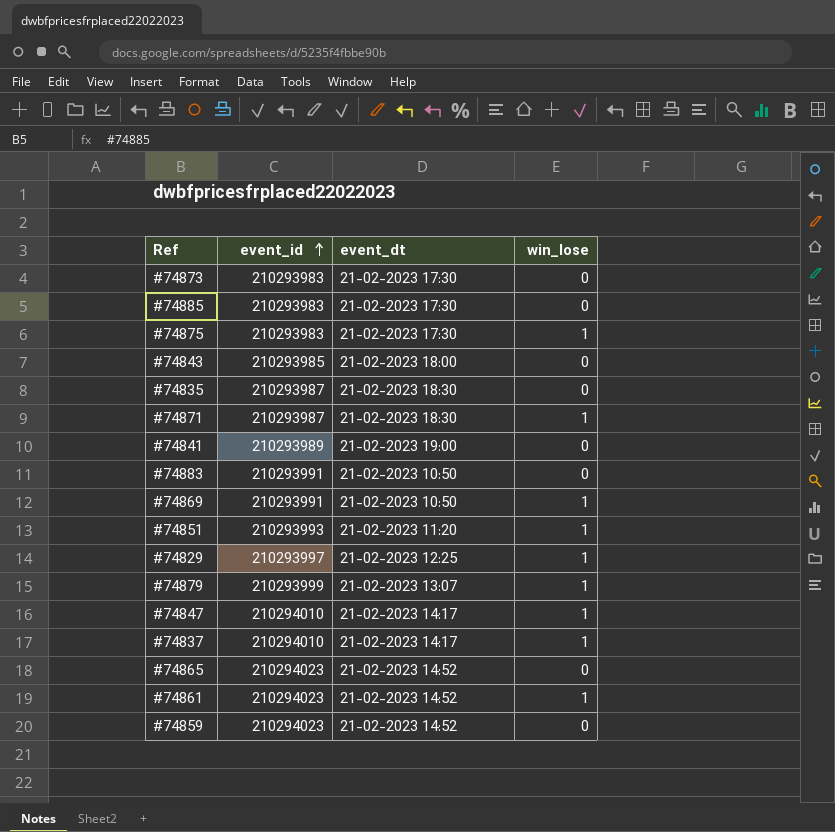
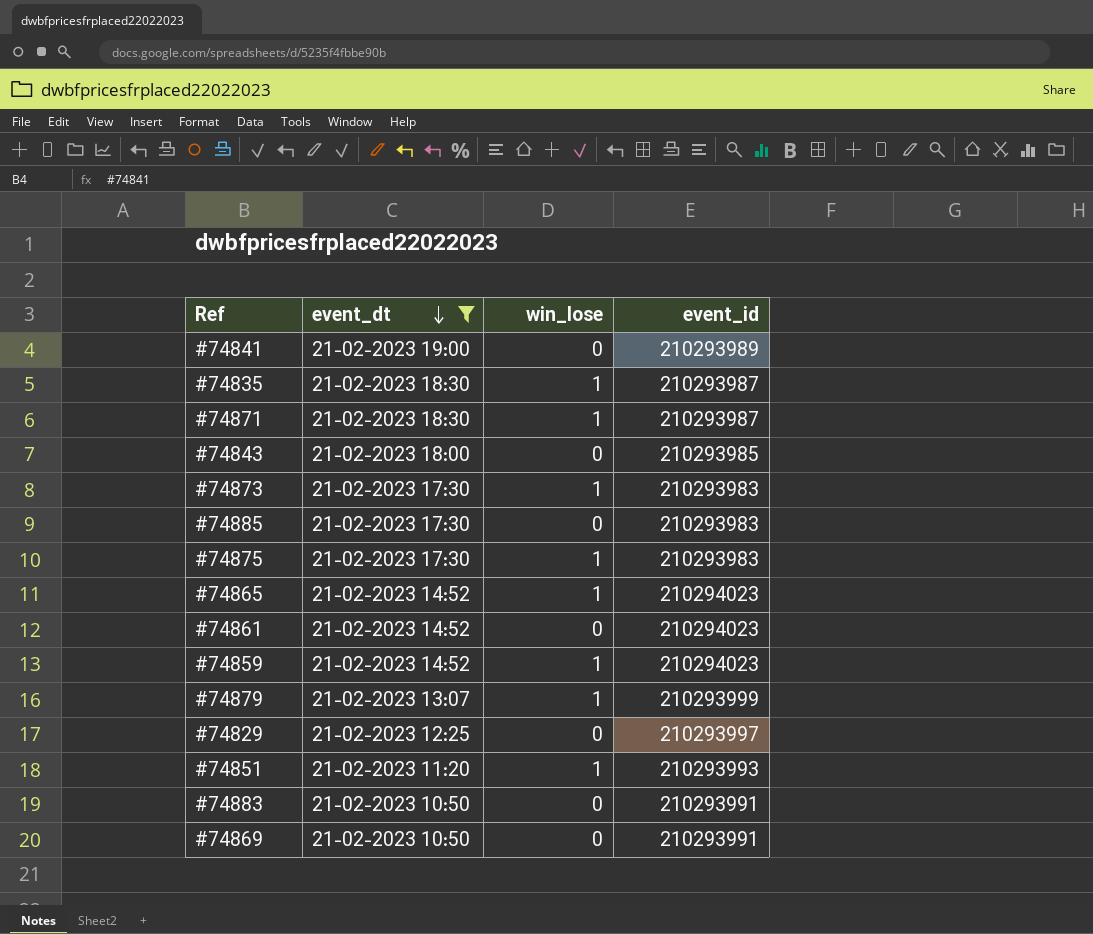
filter: none -> event_dt != 21-02-2023 14:17
row order: event_id ascending -> event_dt descending
column event_id | position: 2 -> 4
#74835 | win_lose: 0 -> 1
#74873 | win_lose: 0 -> 1
#74865 | win_lose: 0 -> 1
#74861 | win_lose: 1 -> 0
#74859 | win_lose: 0 -> 1
#74829 | win_lose: 1 -> 0
#74869 | win_lose: 1 -> 0

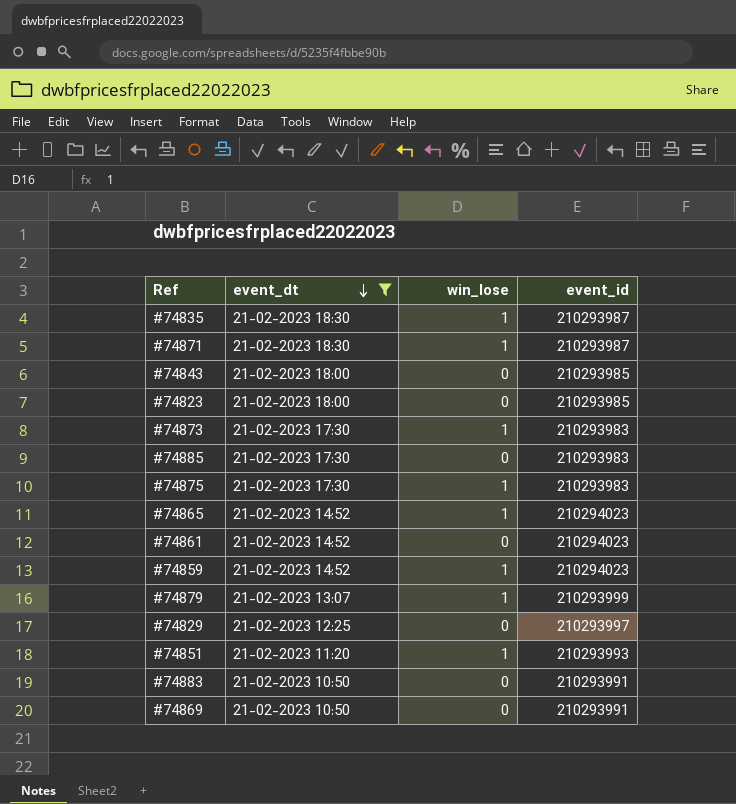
row #74841: 21-02-2023 19:00 | 0 | 210293989 -> none
row #74823: none -> 21-02-2023 18:00 | 0 | 210293985

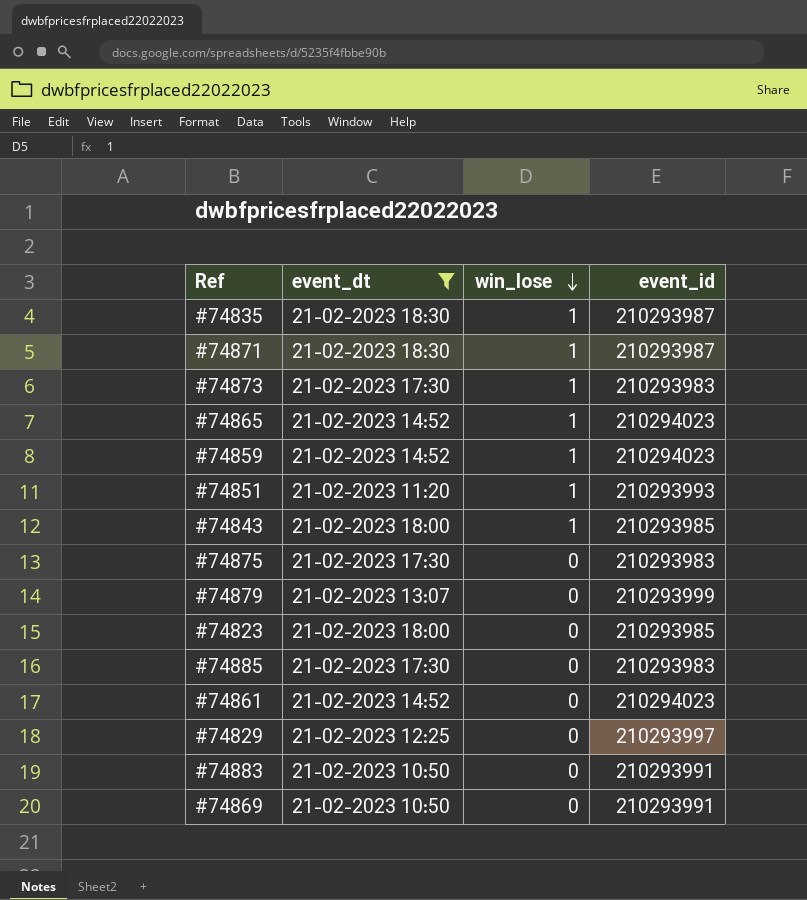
row order: event_dt descending -> win_lose descending
#74843 | win_lose: 0 -> 1
#74875 | win_lose: 1 -> 0
#74879 | win_lose: 1 -> 0

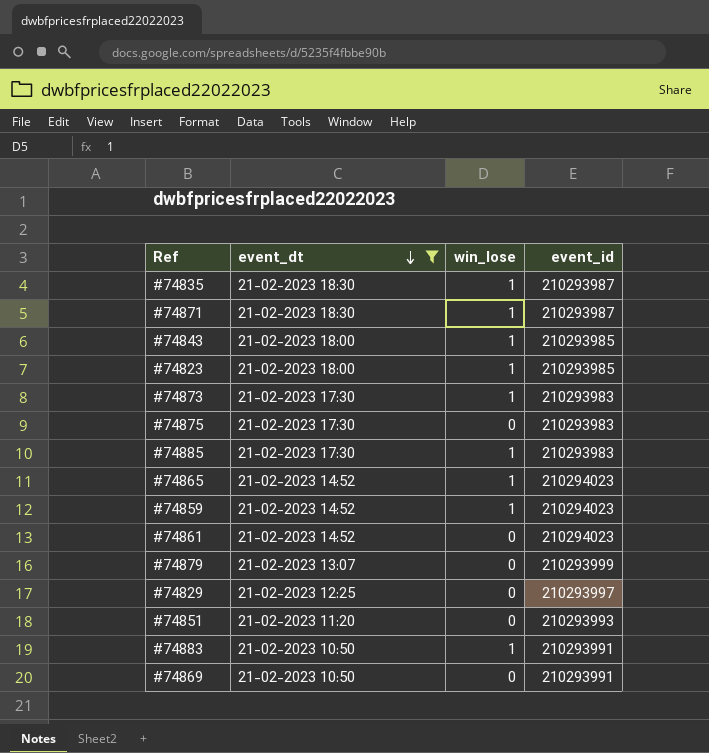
row order: win_lose descending -> event_dt descending
#74823 | win_lose: 0 -> 1
#74885 | win_lose: 0 -> 1
#74851 | win_lose: 1 -> 0
#74883 | win_lose: 0 -> 1

